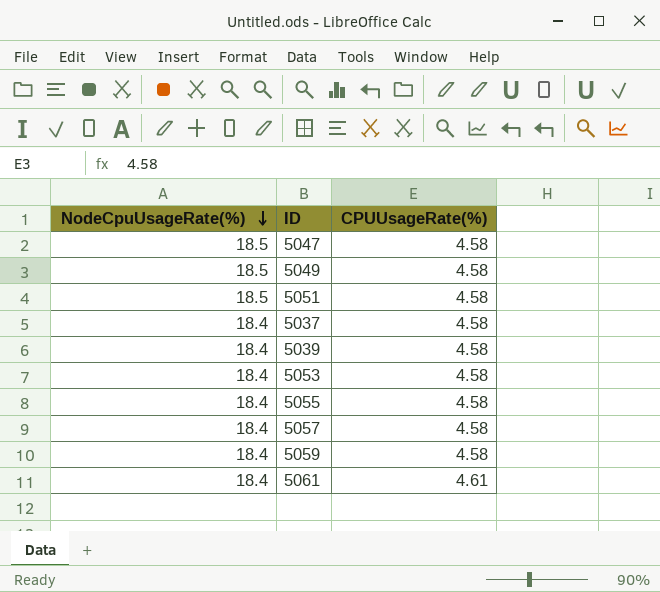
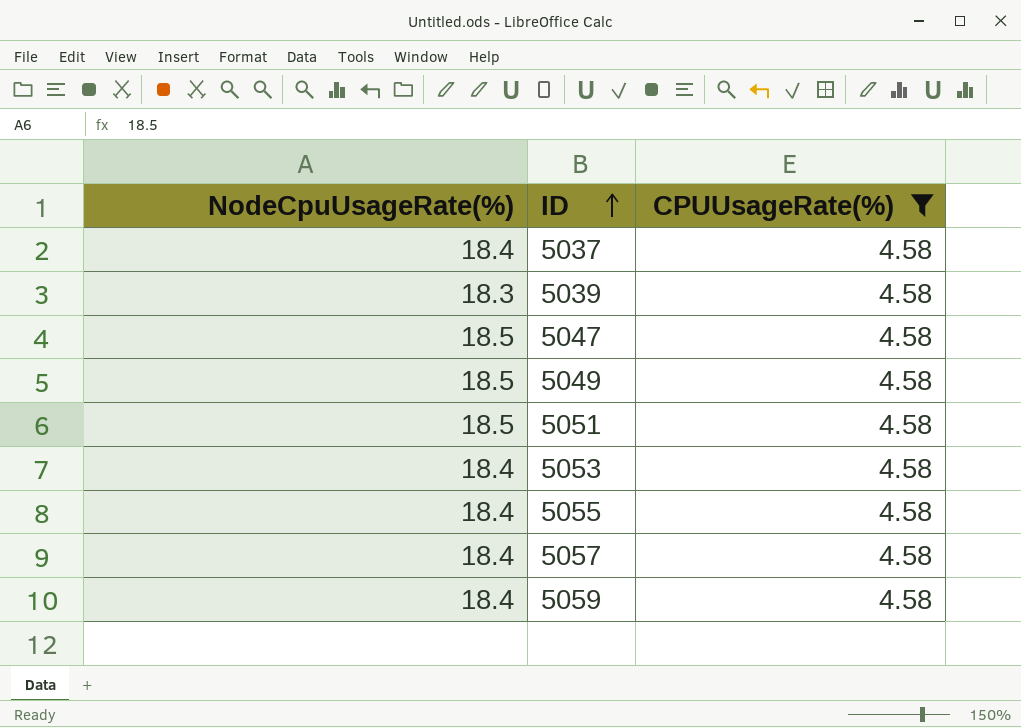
filter: none -> CPUUsageRate(%) = 4.58
row order: NodeCpuUsageRate(%) descending -> ID ascending
5039 | NodeCpuUsageRate(%): 18.4 -> 18.3

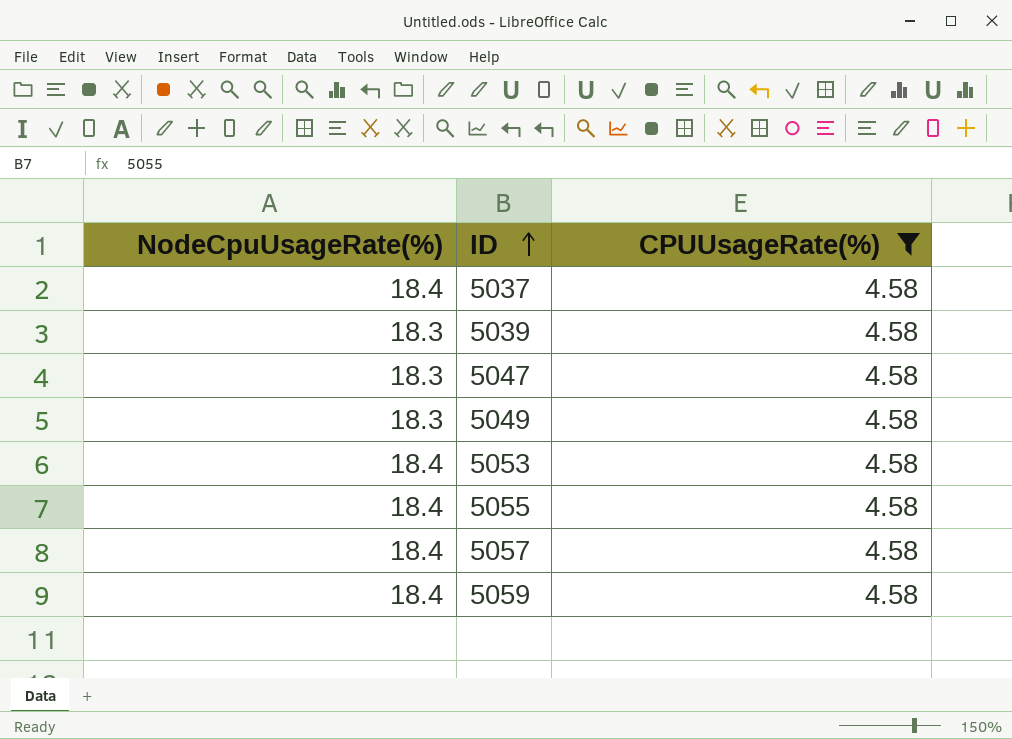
row 5051: 18.5 | 4.58 -> none
5047 | NodeCpuUsageRate(%): 18.5 -> 18.3
5049 | NodeCpuUsageRate(%): 18.5 -> 18.3

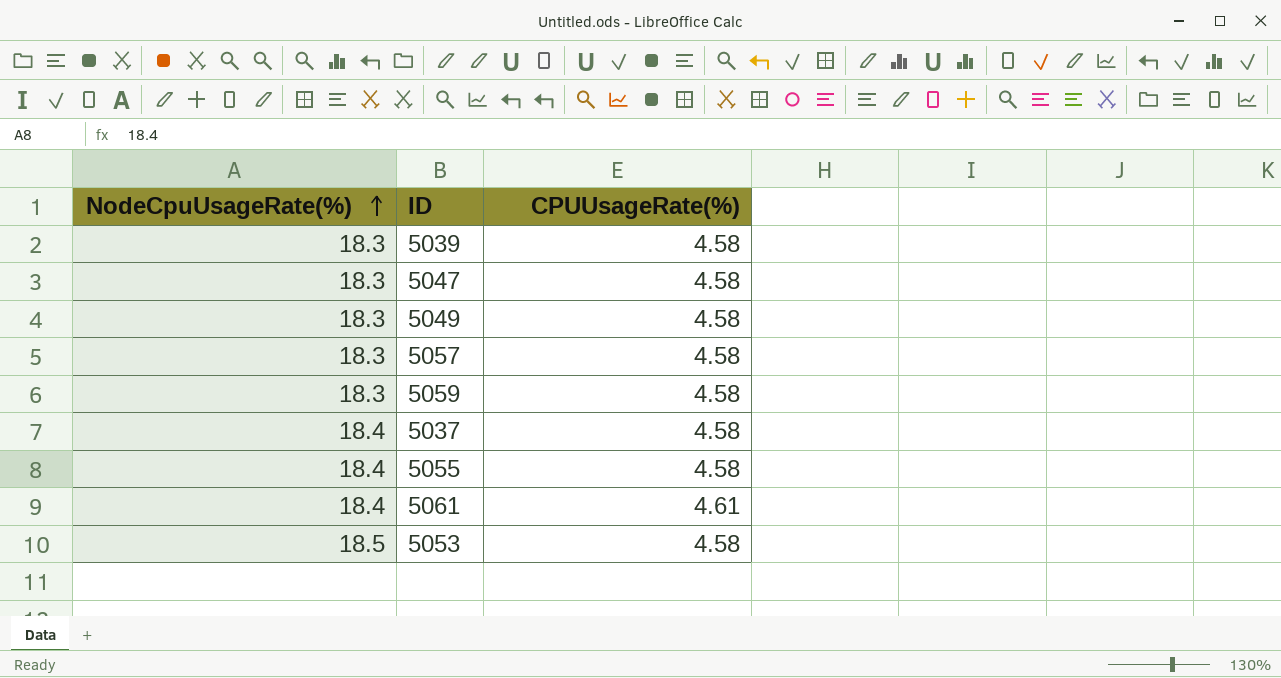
filter: CPUUsageRate(%) = 4.58 -> none
row order: ID ascending -> NodeCpuUsageRate(%) ascending
5057 | NodeCpuUsageRate(%): 18.4 -> 18.3
5059 | NodeCpuUsageRate(%): 18.4 -> 18.3
5053 | NodeCpuUsageRate(%): 18.4 -> 18.5

